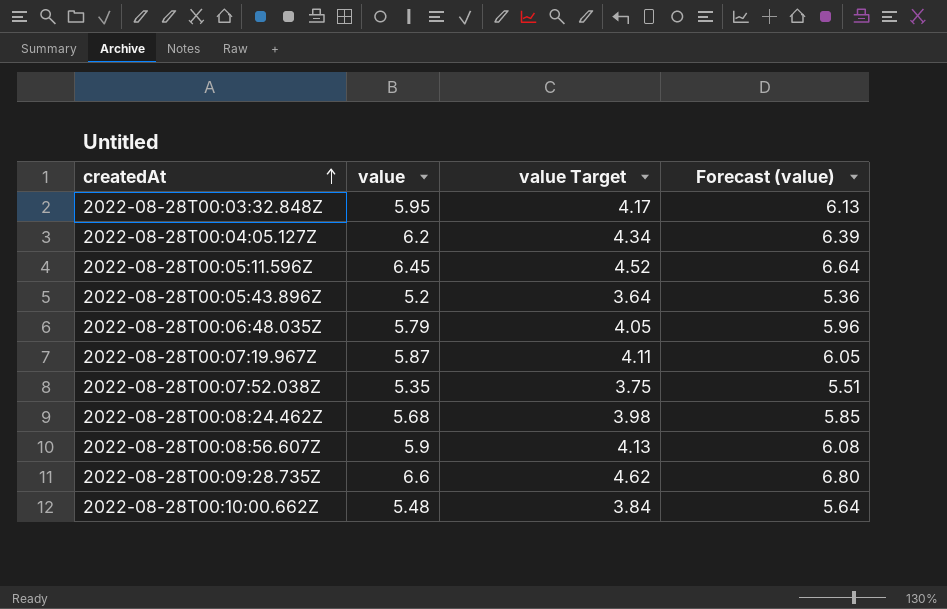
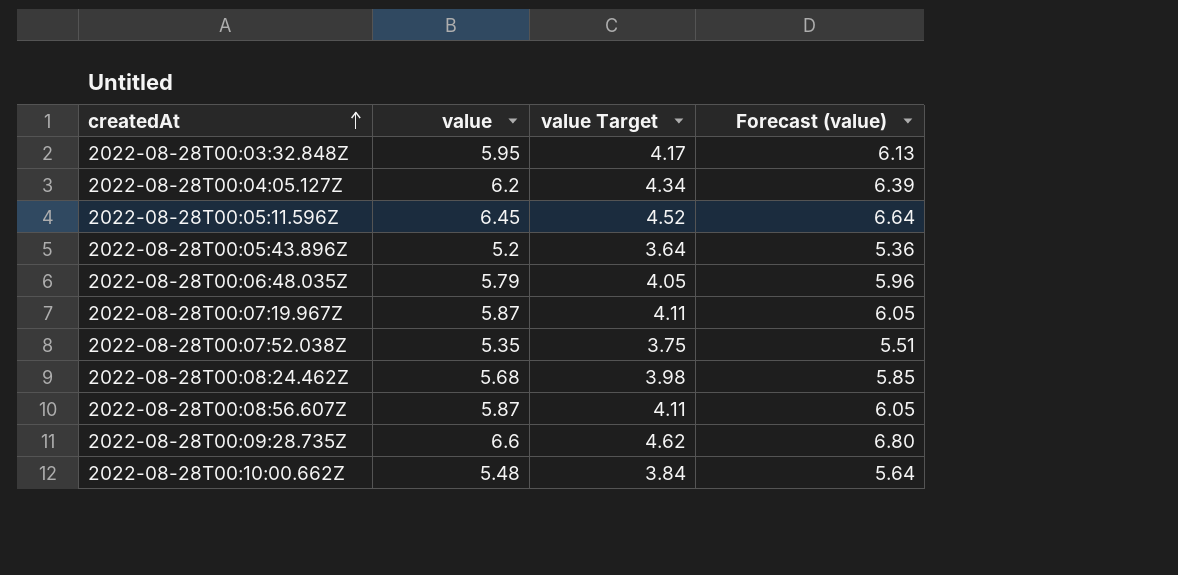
2022-08-28T00:08:56.607Z | value: 5.9 -> 5.87
2022-08-28T00:08:56.607Z | value Target: 4.13 -> 4.11
2022-08-28T00:08:56.607Z | Forecast (value): 6.08 -> 6.05

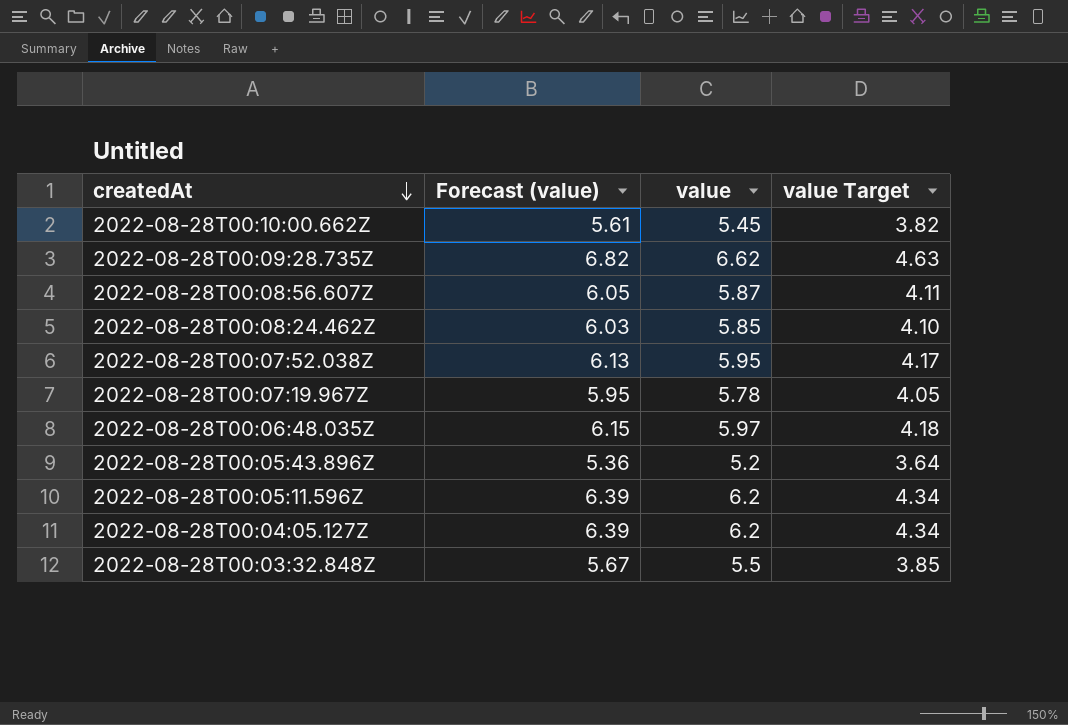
row order: createdAt ascending -> createdAt descending
column Forecast (value) | position: 4 -> 2
2022-08-28T00:10:00.662Z | Forecast (value): 5.64 -> 5.61
2022-08-28T00:10:00.662Z | value: 5.48 -> 5.45
2022-08-28T00:10:00.662Z | value Target: 3.84 -> 3.82
2022-08-28T00:09:28.735Z | Forecast (value): 6.80 -> 6.82
2022-08-28T00:09:28.735Z | value: 6.6 -> 6.62
2022-08-28T00:09:28.735Z | value Target: 4.62 -> 4.63
2022-08-28T00:08:24.462Z | Forecast (value): 5.85 -> 6.03
2022-08-28T00:08:24.462Z | value: 5.68 -> 5.85
2022-08-28T00:08:24.462Z | value Target: 3.98 -> 4.10
2022-08-28T00:07:52.038Z | Forecast (value): 5.51 -> 6.13
2022-08-28T00:07:52.038Z | value: 5.35 -> 5.95
2022-08-28T00:07:52.038Z | value Target: 3.75 -> 4.17
2022-08-28T00:07:19.967Z | Forecast (value): 6.05 -> 5.95
2022-08-28T00:07:19.967Z | value: 5.87 -> 5.78
2022-08-28T00:07:19.967Z | value Target: 4.11 -> 4.05
2022-08-28T00:06:48.035Z | Forecast (value): 5.96 -> 6.15
2022-08-28T00:06:48.035Z | value: 5.79 -> 5.97
2022-08-28T00:06:48.035Z | value Target: 4.05 -> 4.18
2022-08-28T00:05:11.596Z | Forecast (value): 6.64 -> 6.39
2022-08-28T00:05:11.596Z | value: 6.45 -> 6.2
2022-08-28T00:05:11.596Z | value Target: 4.52 -> 4.34
2022-08-28T00:03:32.848Z | Forecast (value): 6.13 -> 5.67
2022-08-28T00:03:32.848Z | value: 5.95 -> 5.5
2022-08-28T00:03:32.848Z | value Target: 4.17 -> 3.85

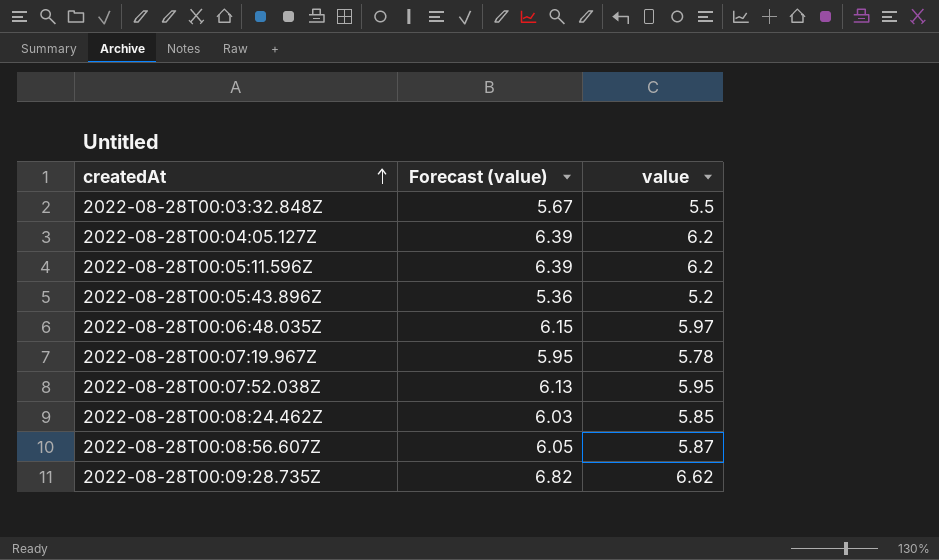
row order: createdAt descending -> createdAt ascending
column value Target | formula: [value] * 0.7 -> none
row 2022-08-28T00:10:00.662Z: 5.61 | 5.45 | 3.82 -> none

